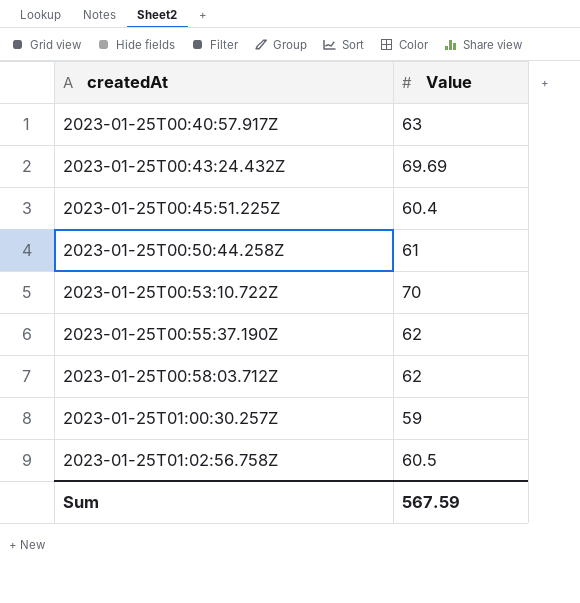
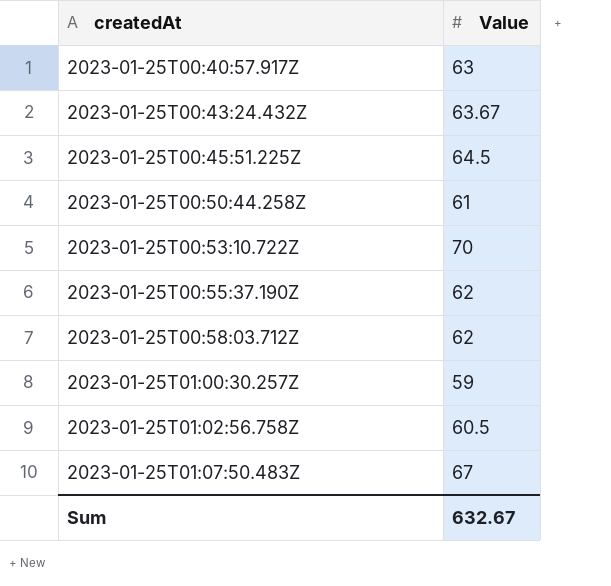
2023-01-25T00:43:24.432Z | Value: 69.69 -> 63.67
2023-01-25T00:45:51.225Z | Value: 60.4 -> 64.5
row 2023-01-25T01:07:50.483Z: none -> 67
Sum | Value: 567.59 -> 632.67

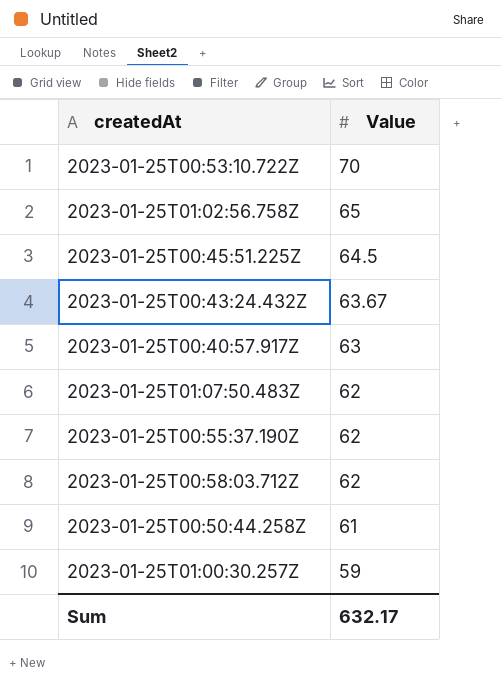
row order: createdAt ascending -> Value descending
2023-01-25T01:02:56.758Z | Value: 60.5 -> 65
2023-01-25T01:07:50.483Z | Value: 67 -> 62
Sum | Value: 632.67 -> 632.17

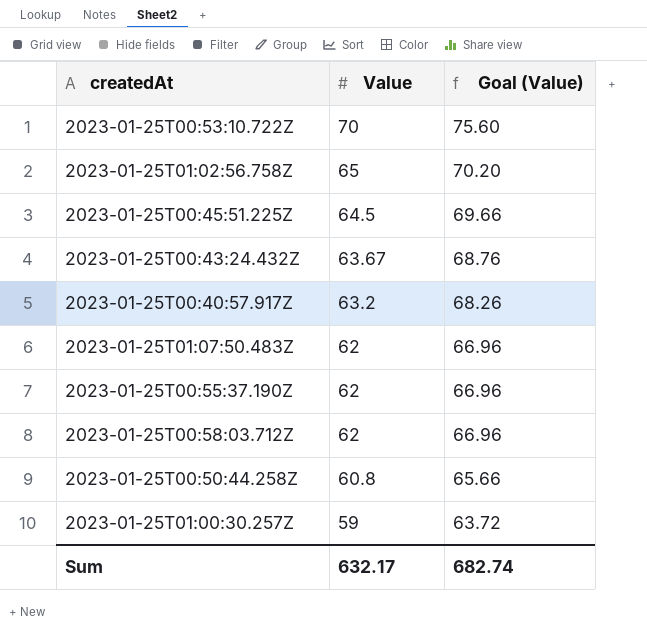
column Goal (Value) | formula: none -> [Value] * 1.08
2023-01-25T00:40:57.917Z | Value: 63 -> 63.2
2023-01-25T00:50:44.258Z | Value: 61 -> 60.8

